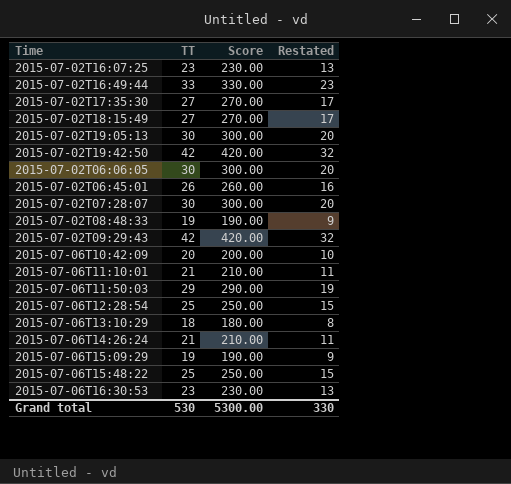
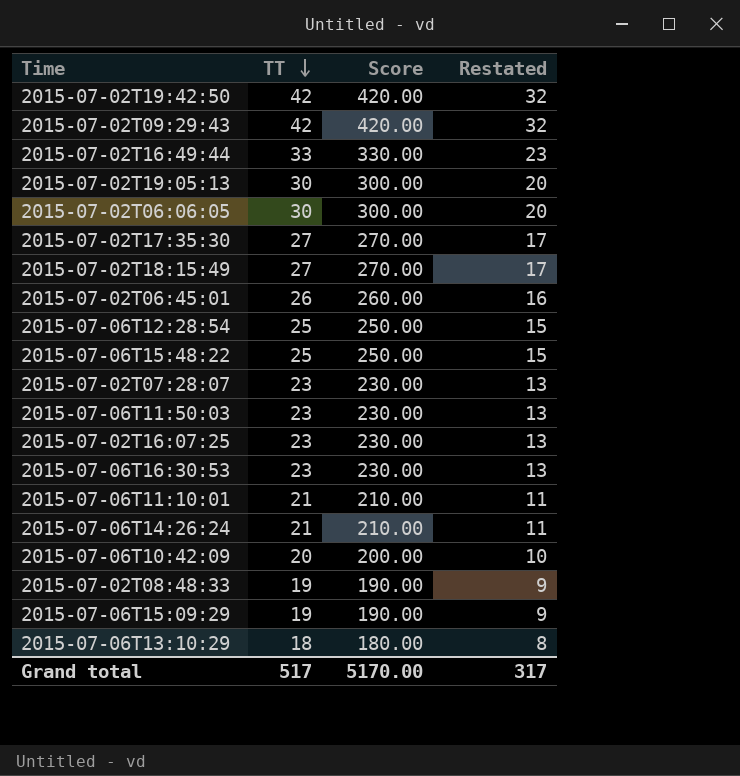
row order: none -> TT descending
2015-07-02T07:28:07 | TT: 30 -> 23
2015-07-02T07:28:07 | Score: 300.00 -> 230.00
2015-07-02T07:28:07 | Restated: 20 -> 13
2015-07-06T11:50:03 | TT: 29 -> 23
2015-07-06T11:50:03 | Score: 290.00 -> 230.00
2015-07-06T11:50:03 | Restated: 19 -> 13
Grand total | TT: 530 -> 517
Grand total | Score: 5300.00 -> 5170.00
Grand total | Restated: 330 -> 317

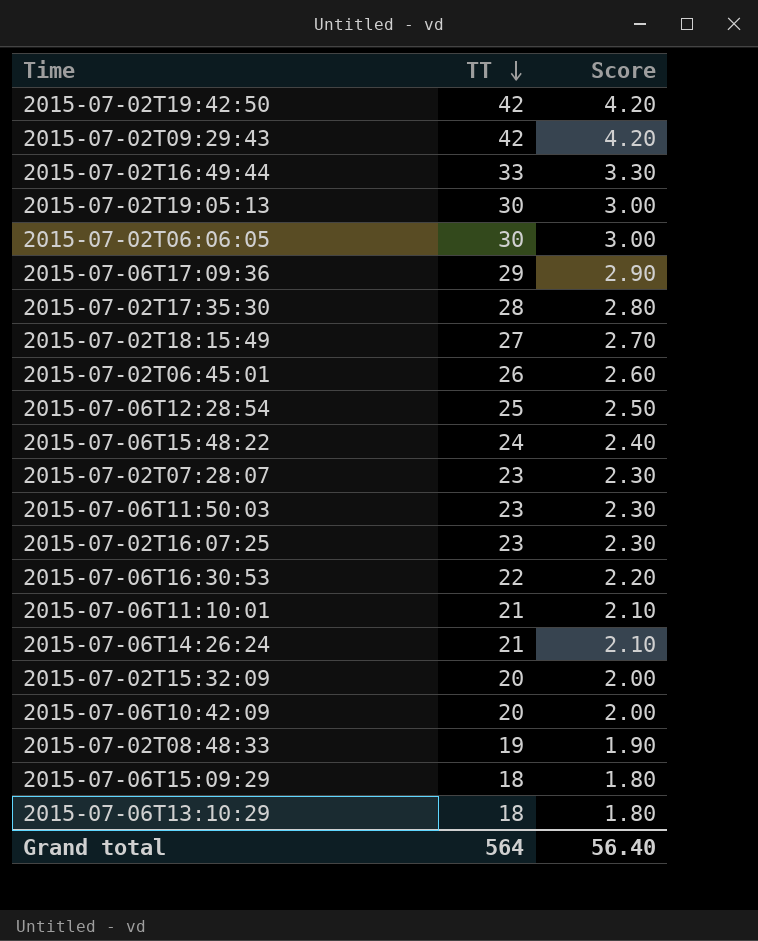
column Restated | formula: [TT] - 10 -> none
column Score | formula: [TT] * 10 -> [TT] * 0.1
row 2015-07-06T17:09:36: none -> 29 | 2.90
2015-07-02T17:35:30 | TT: 27 -> 28
2015-07-06T15:48:22 | TT: 25 -> 24
2015-07-06T16:30:53 | TT: 23 -> 22
row 2015-07-02T15:32:09: none -> 20 | 2.00
2015-07-06T15:09:29 | TT: 19 -> 18
Grand total | TT: 517 -> 564
Grand total | Score: 5170.00 -> 56.40

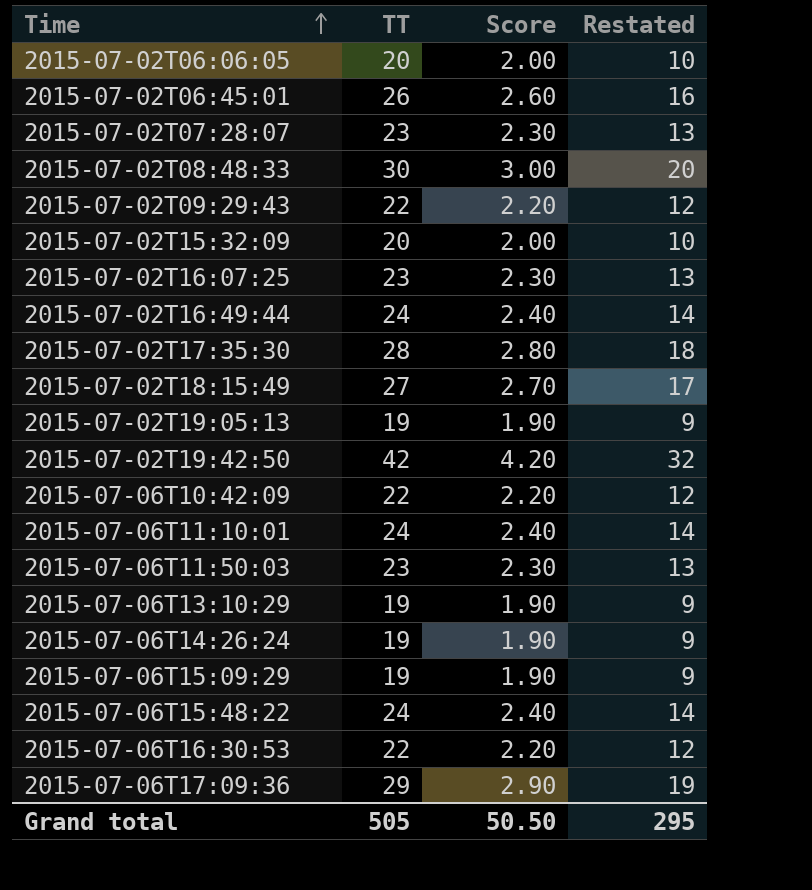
row order: TT descending -> Time ascending
column Restated | formula: none -> [TT] - 10
row 2015-07-06T12:28:54: 25 | 2.50 -> none
2015-07-02T06:06:05 | TT: 30 -> 20
2015-07-02T06:06:05 | Score: 3.00 -> 2.00
2015-07-02T08:48:33 | TT: 19 -> 30
2015-07-02T08:48:33 | Score: 1.90 -> 3.00
2015-07-02T09:29:43 | TT: 42 -> 22
2015-07-02T09:29:43 | Score: 4.20 -> 2.20
2015-07-02T16:49:44 | TT: 33 -> 24
2015-07-02T16:49:44 | Score: 3.30 -> 2.40
2015-07-02T19:05:13 | TT: 30 -> 19
2015-07-02T19:05:13 | Score: 3.00 -> 1.90
2015-07-06T10:42:09 | TT: 20 -> 22
2015-07-06T10:42:09 | Score: 2.00 -> 2.20
2015-07-06T11:10:01 | TT: 21 -> 24
2015-07-06T11:10:01 | Score: 2.10 -> 2.40
2015-07-06T13:10:29 | TT: 18 -> 19
2015-07-06T13:10:29 | Score: 1.80 -> 1.90
2015-07-06T14:26:24 | TT: 21 -> 19
2015-07-06T14:26:24 | Score: 2.10 -> 1.90
2015-07-06T15:09:29 | TT: 18 -> 19
2015-07-06T15:09:29 | Score: 1.80 -> 1.90
Grand total | TT: 564 -> 505
Grand total | Score: 56.40 -> 50.50

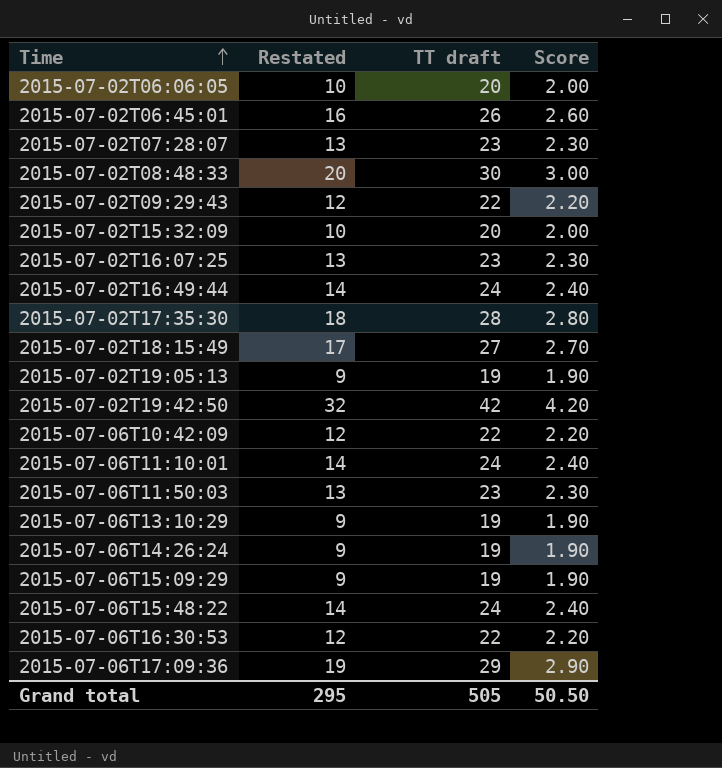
column Restated | position: 4 -> 2
column name: TT -> TT draft

